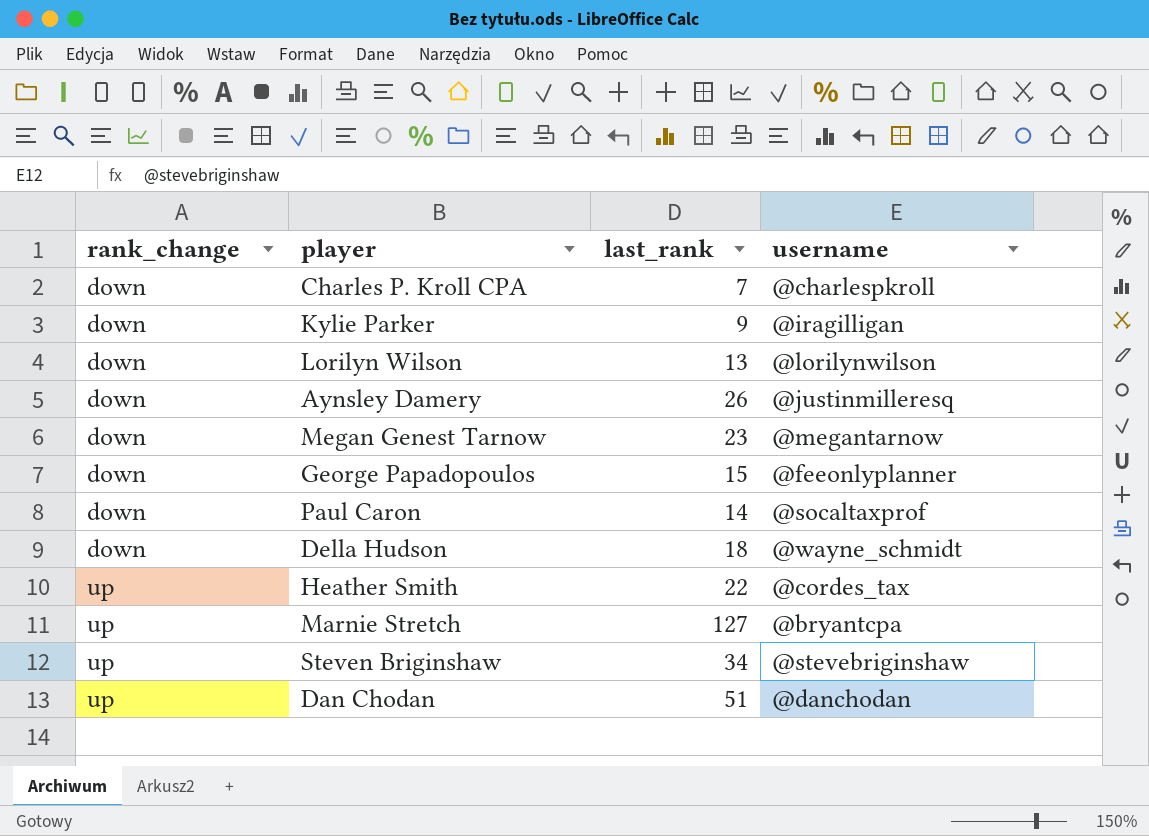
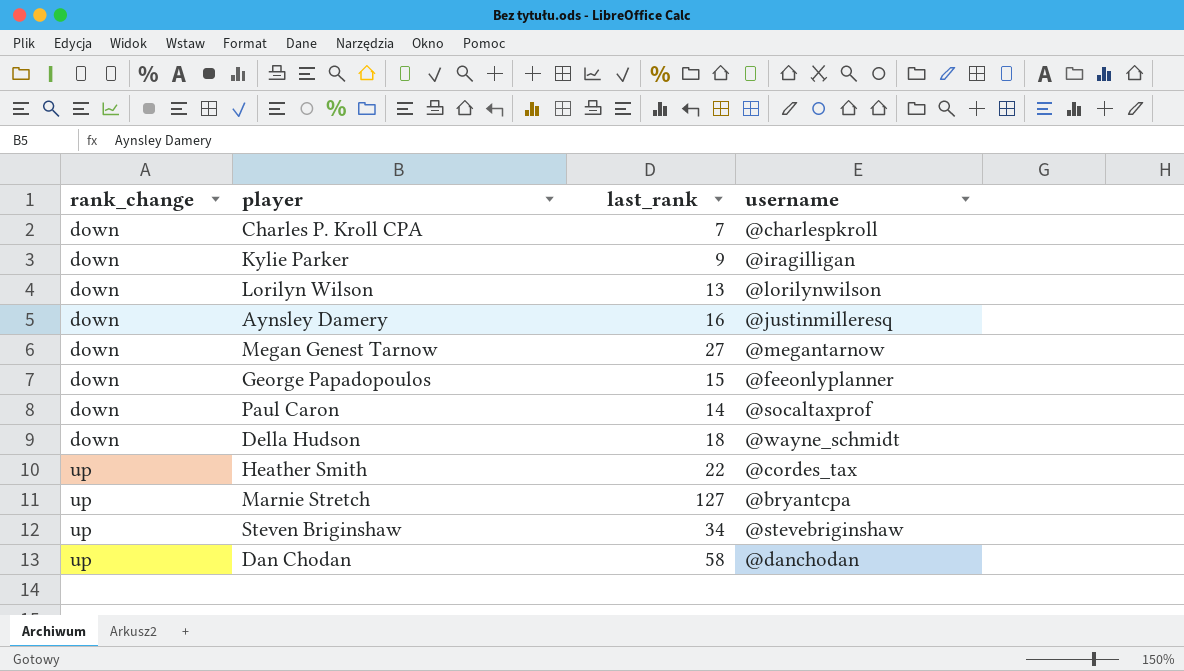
Aynsley Damery | last_rank: 26 -> 16
Megan Genest Tarnow | last_rank: 23 -> 27
Dan Chodan | last_rank: 51 -> 58

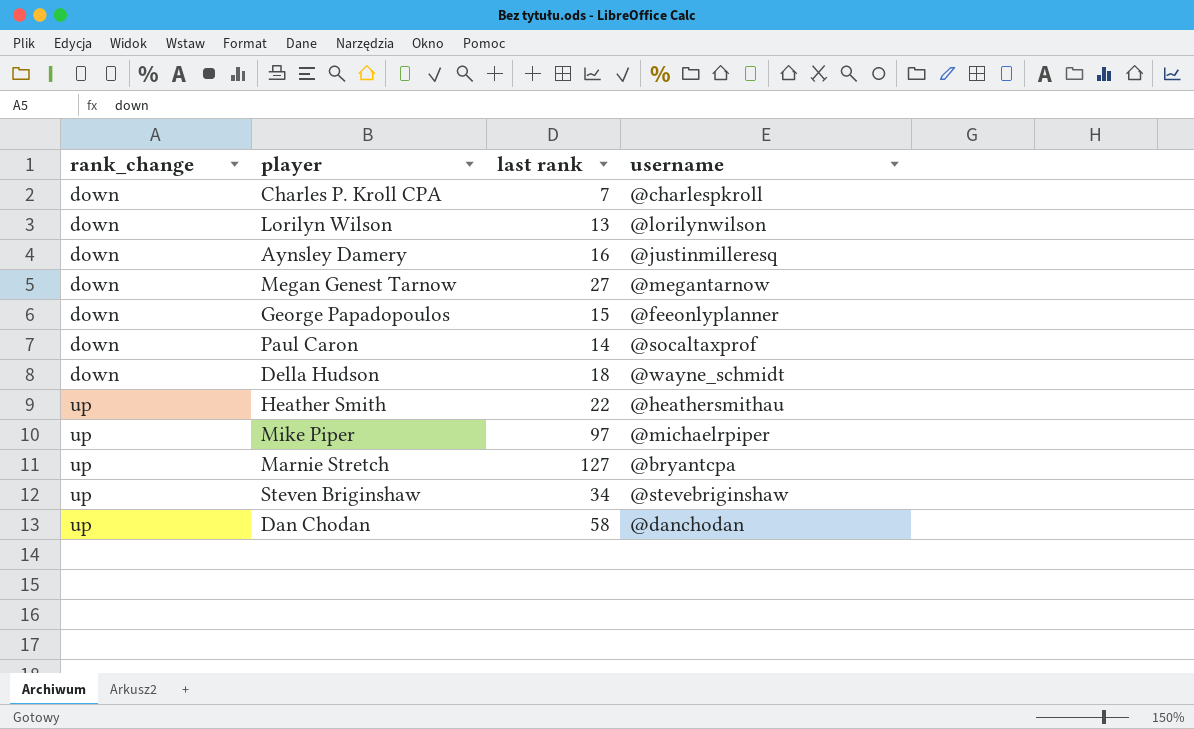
column name: last_rank -> last rank
row Kylie Parker: down | 9 | @iragilligan -> none
Heather Smith | username: @cordes_tax -> @heathersmithau
row Mike Piper: none -> up | 97 | @michaelrpiper

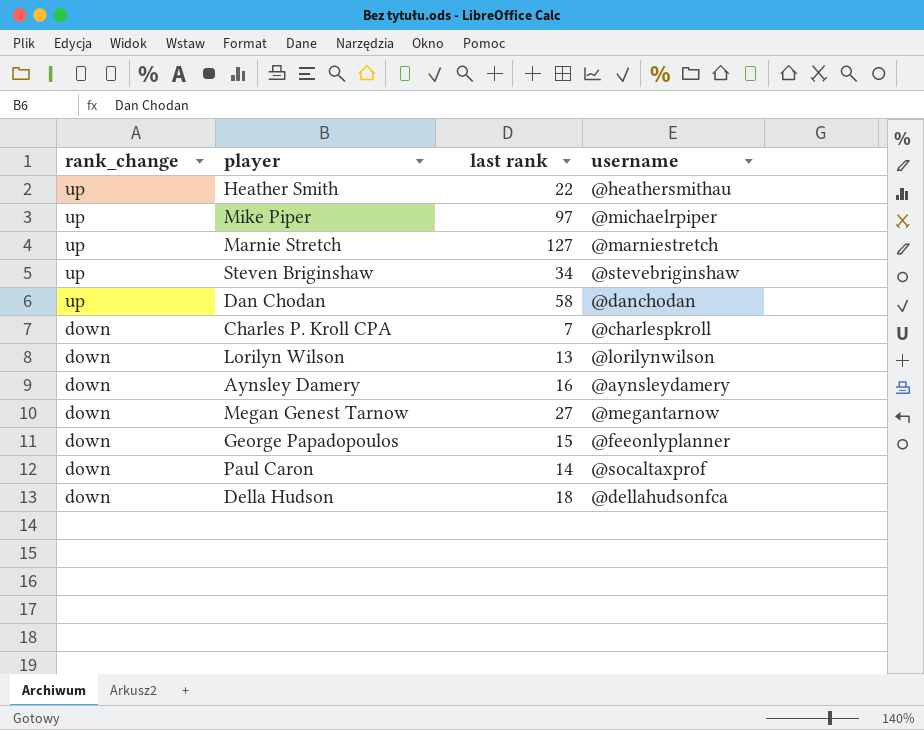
row order: rank_change ascending -> rank_change descending
Marnie Stretch | username: @bryantcpa -> @marniestretch
Aynsley Damery | username: @justinmilleresq -> @aynsleydamery
Della Hudson | username: @wayne_schmidt -> @dellahudsonfca

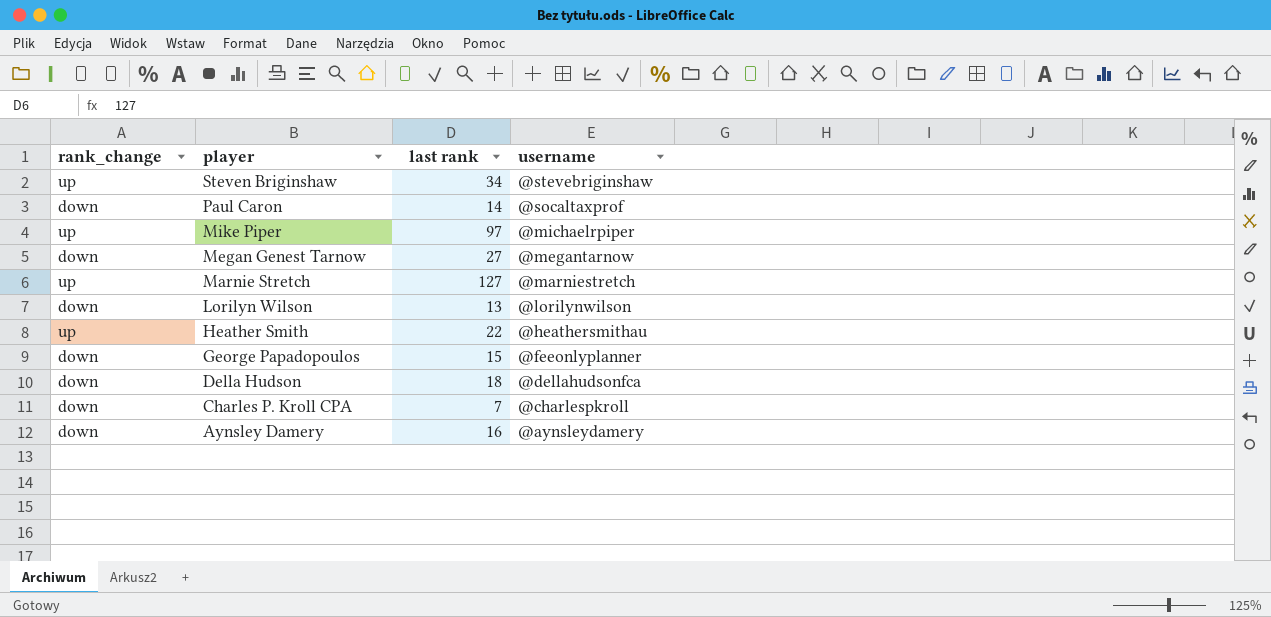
row order: rank_change descending -> player descending
row Dan Chodan: up | 58 | @danchodan -> none

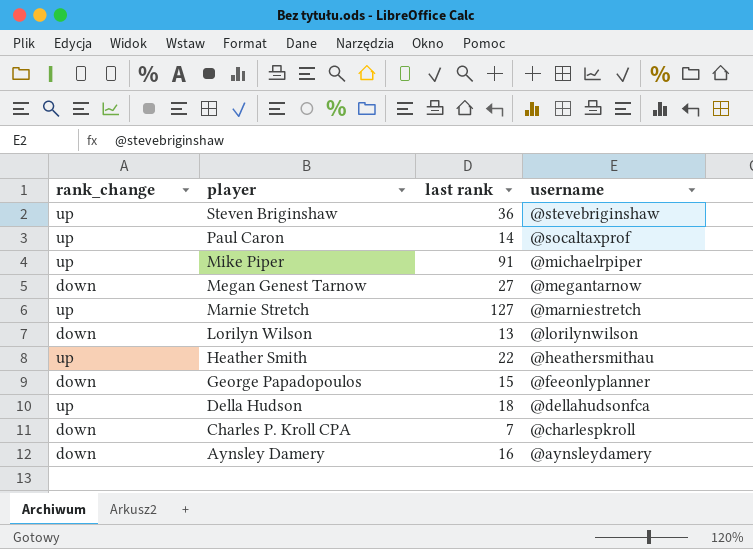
Steven Briginshaw | last rank: 34 -> 36
Paul Caron | rank_change: down -> up
Mike Piper | last rank: 97 -> 91
Della Hudson | rank_change: down -> up

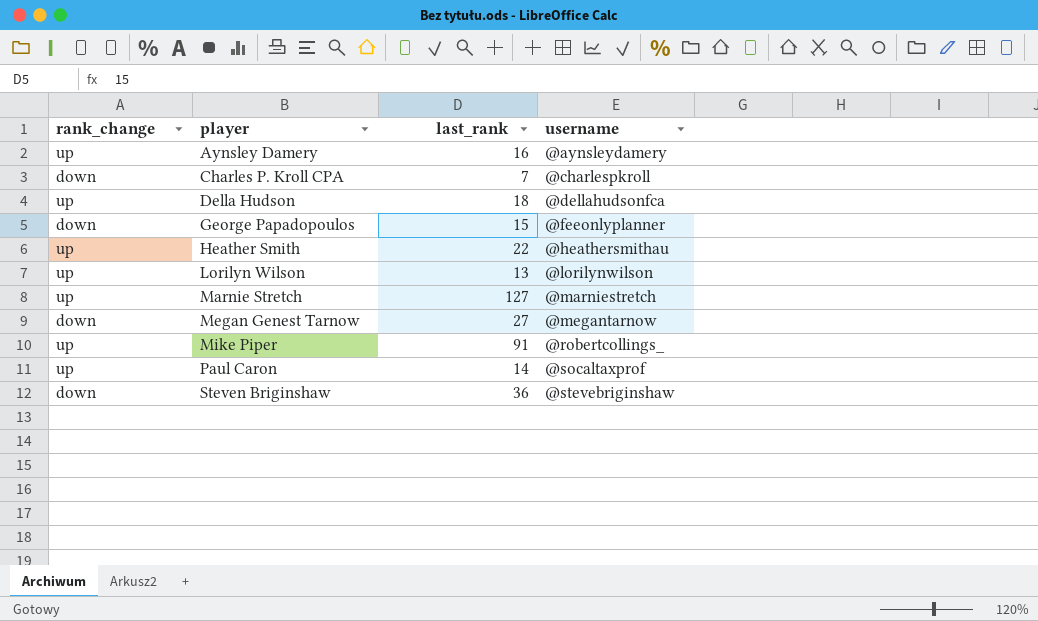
row order: player descending -> player ascending
column name: last rank -> last_rank
Aynsley Damery | rank_change: down -> up
Lorilyn Wilson | rank_change: down -> up
Mike Piper | username: @michaelrpiper -> @robertcollings_
Steven Briginshaw | rank_change: up -> down

